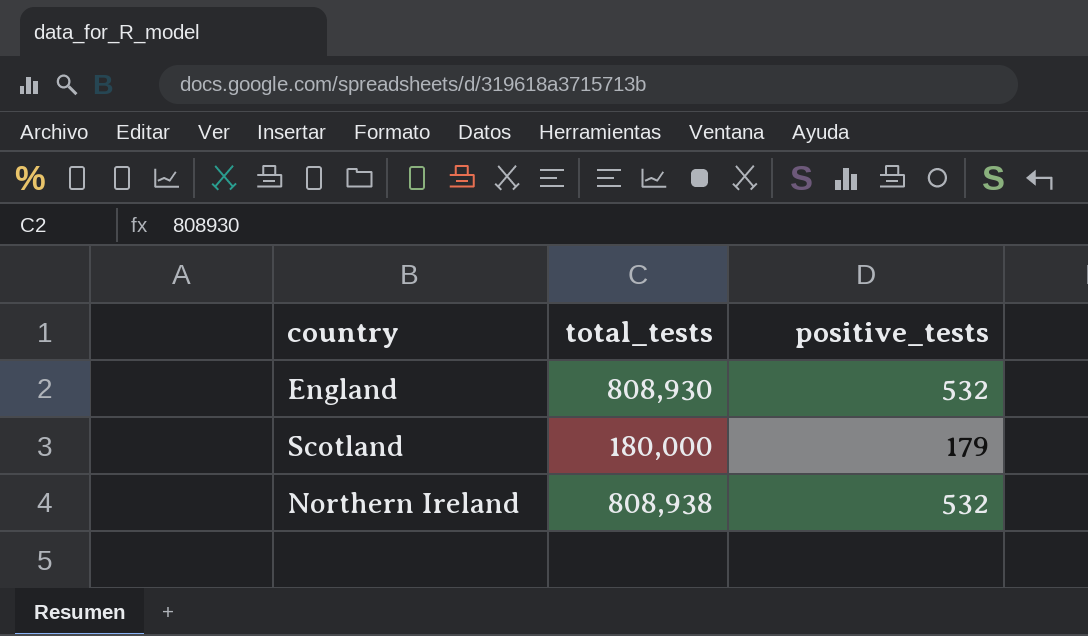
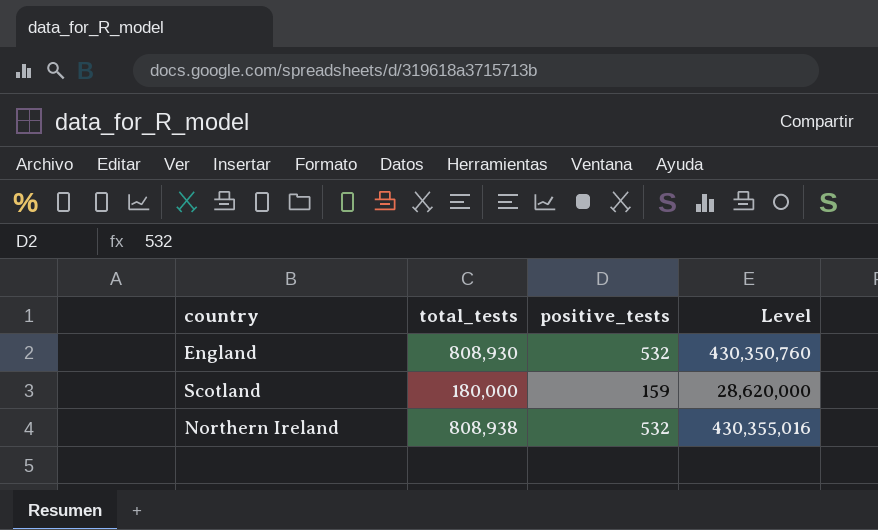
column Level | formula: none -> [total_tests] * [positive_tests]
Scotland | positive_tests: 179 -> 159

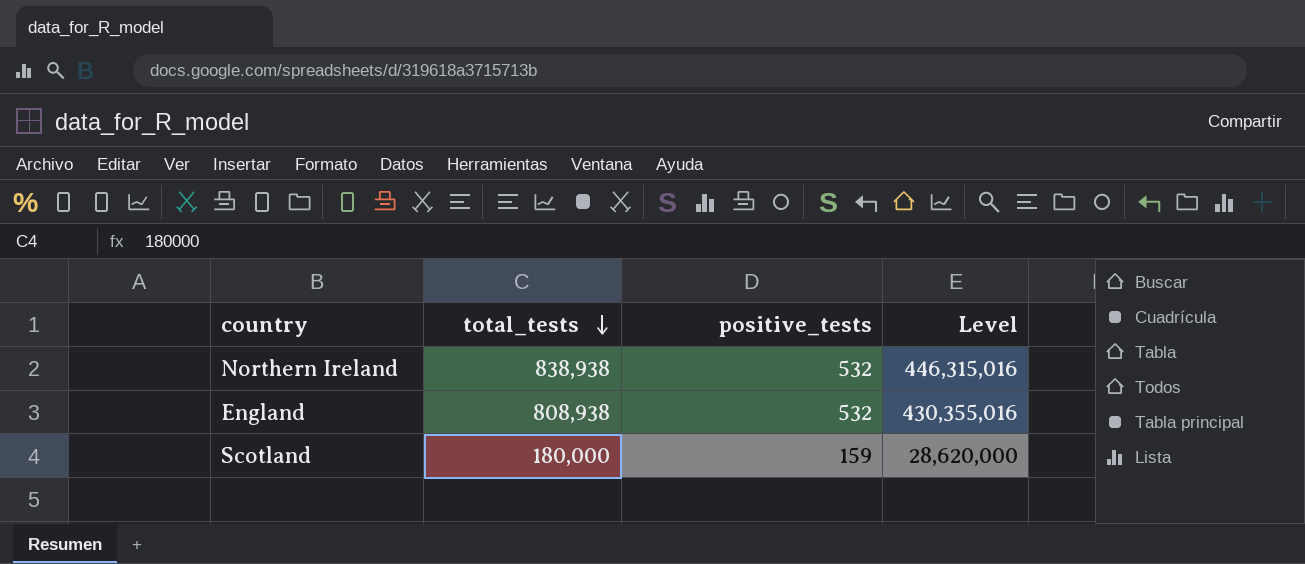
row order: none -> total_tests descending
Northern Ireland | total_tests: 808,938 -> 838,938
Northern Ireland | Level: 430,355,016 -> 446,315,016
England | total_tests: 808,930 -> 808,938
England | Level: 430,350,760 -> 430,355,016

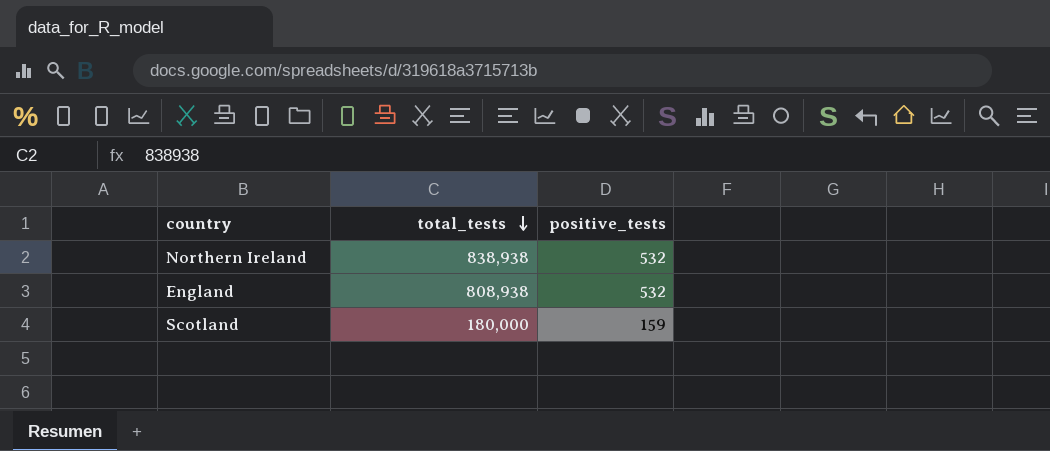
column Level | formula: [total_tests] * [positive_tests] -> none

